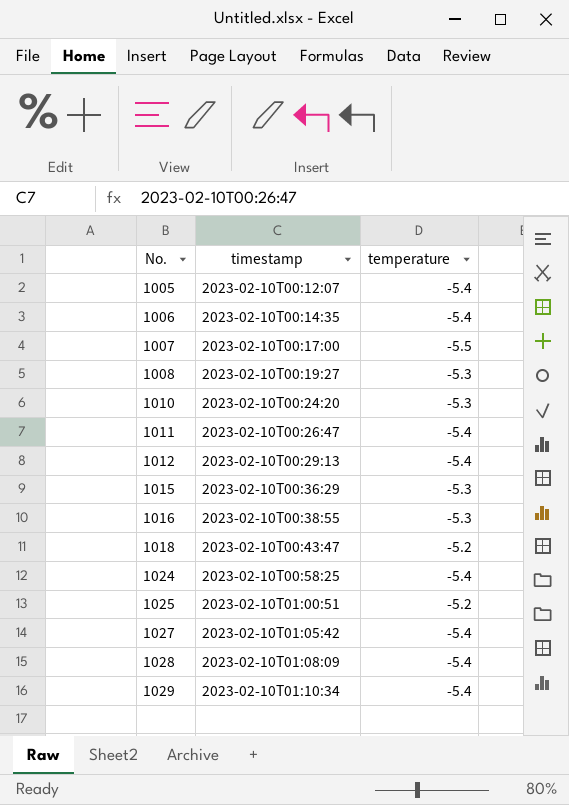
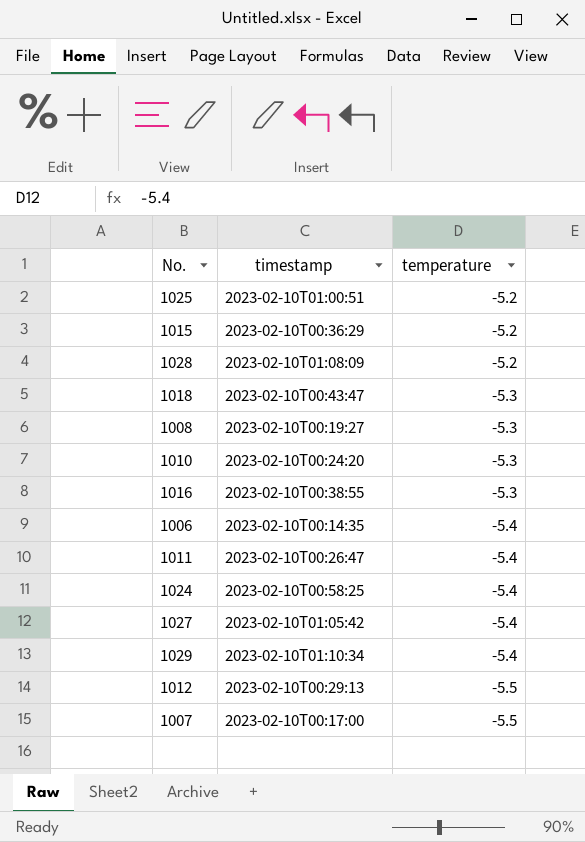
row order: No. ascending -> temperature descending
row 1005: 2023-02-10T00:12:07 | -5.4 -> none
1015 | temperature: -5.3 -> -5.2
1028 | temperature: -5.4 -> -5.2
1018 | temperature: -5.2 -> -5.3
1012 | temperature: -5.4 -> -5.5

